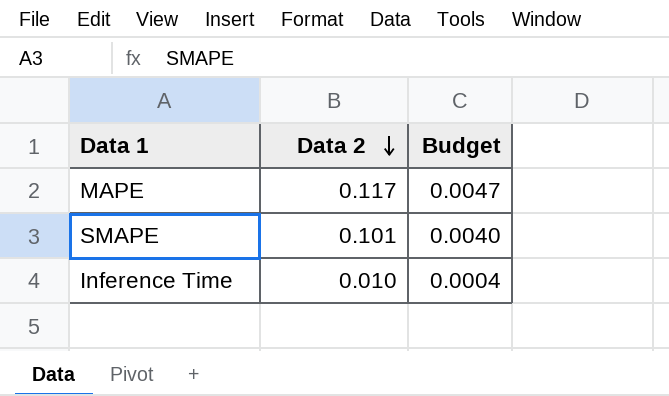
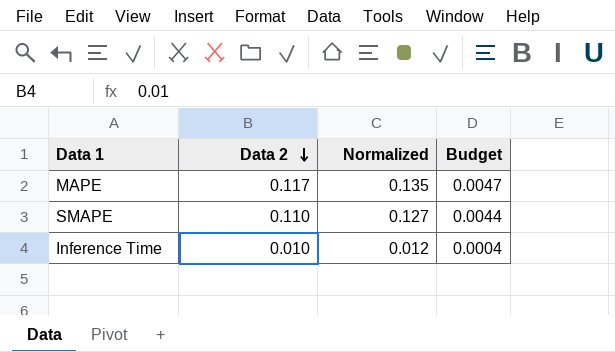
column Normalized | formula: none -> [Data 2] * 1.15
SMAPE | Data 2: 0.101 -> 0.110
SMAPE | Budget: 0.0040 -> 0.0044

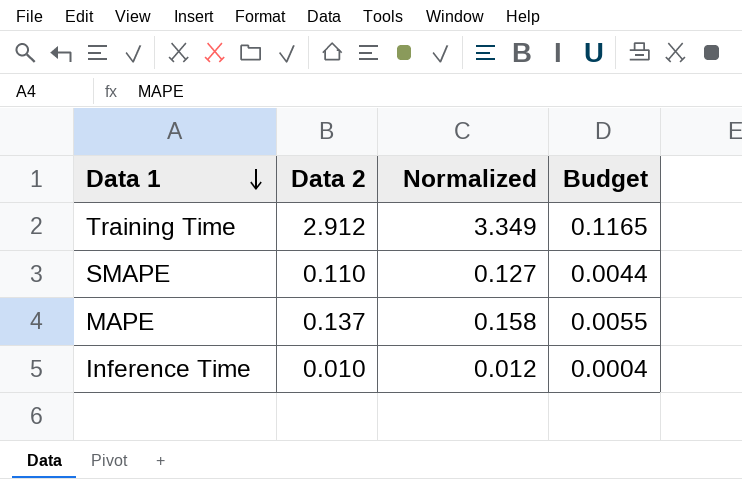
row order: Data 2 descending -> Data 1 descending
row Training Time: none -> 2.912 | 3.349 | 0.1165
MAPE | Data 2: 0.117 -> 0.137
MAPE | Normalized: 0.135 -> 0.158
MAPE | Budget: 0.0047 -> 0.0055

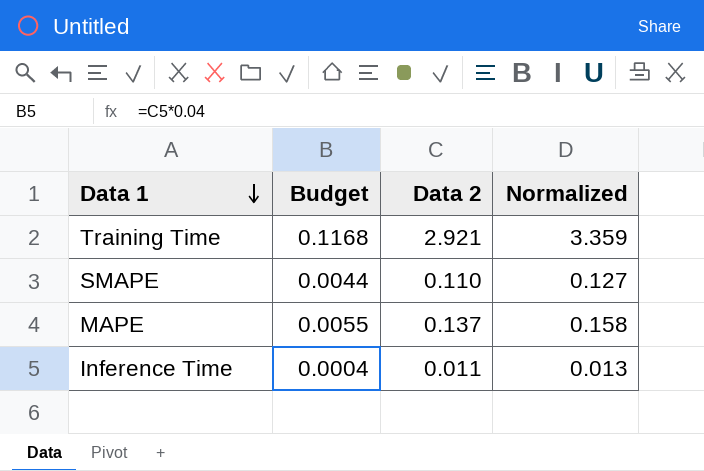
column Budget | position: 4 -> 2
Training Time | Budget: 0.1165 -> 0.1168
Training Time | Data 2: 2.912 -> 2.921
Training Time | Normalized: 3.349 -> 3.359
Inference Time | Data 2: 0.010 -> 0.011
Inference Time | Normalized: 0.012 -> 0.013

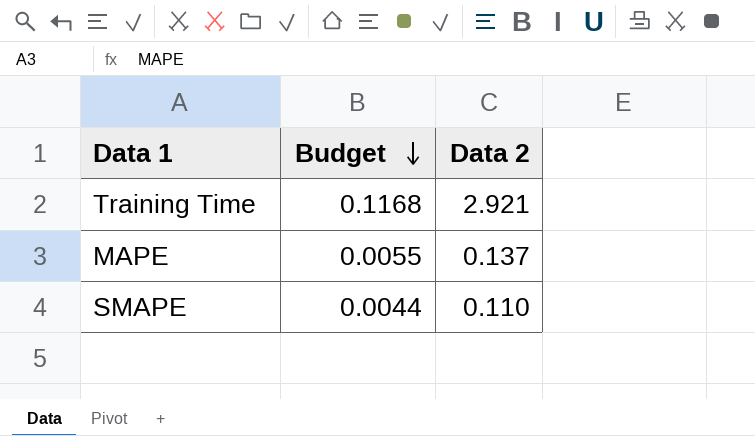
row order: Data 1 descending -> Budget descending
column Normalized | formula: [Data 2] * 1.15 -> none
row Inference Time: 0.0004 | 0.011 | 0.013 -> none

